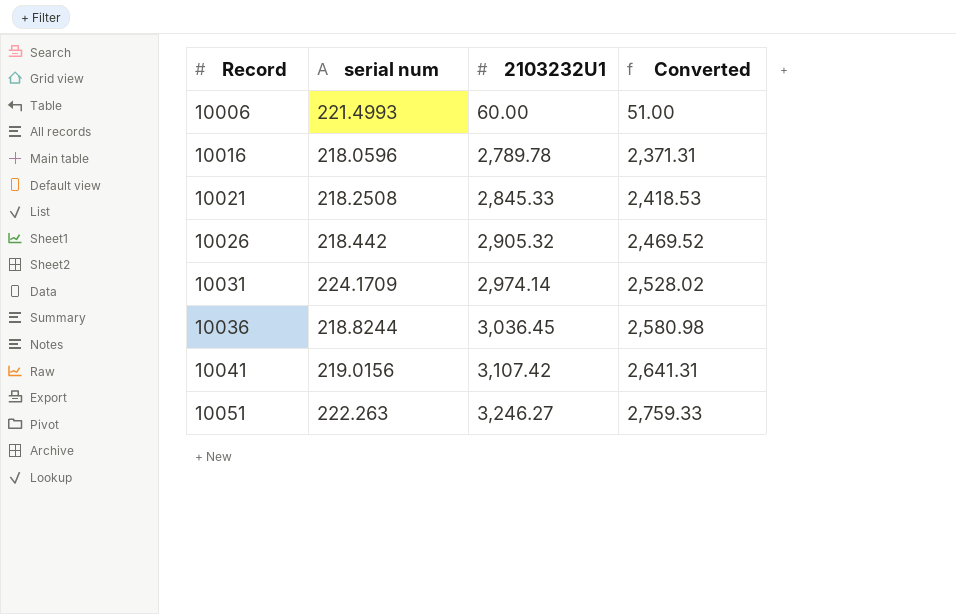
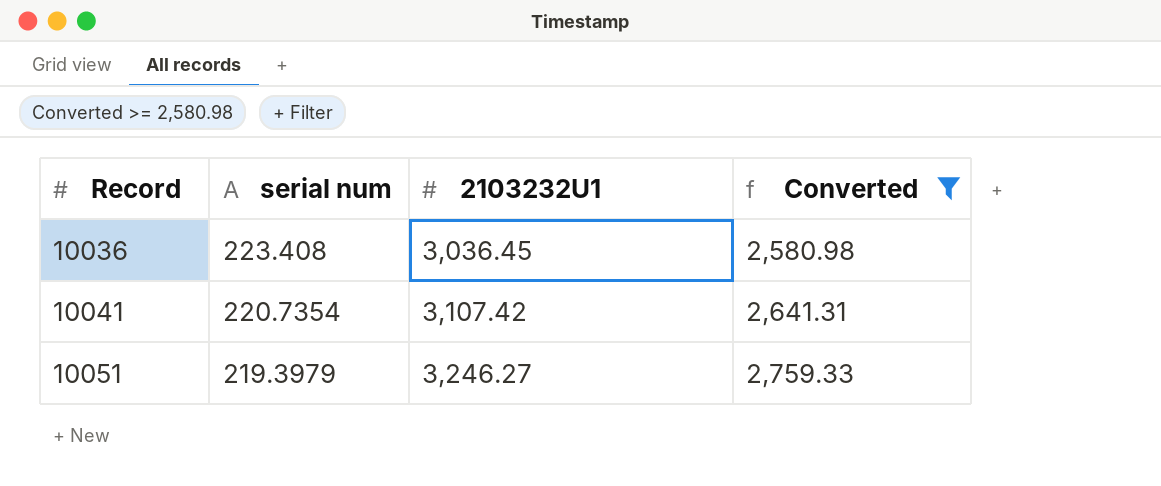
filter: none -> Converted >= 2,580.98
10036 | serial num: 218.8244 -> 223.408
10041 | serial num: 219.0156 -> 220.7354
10051 | serial num: 222.263 -> 219.3979

